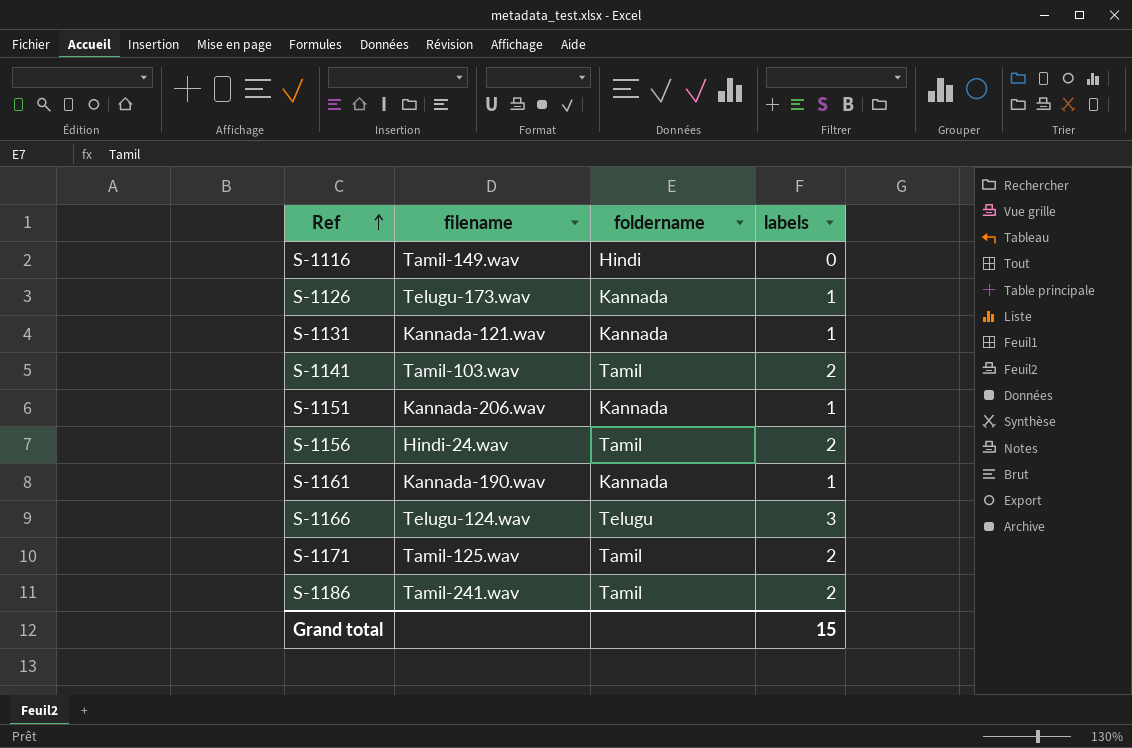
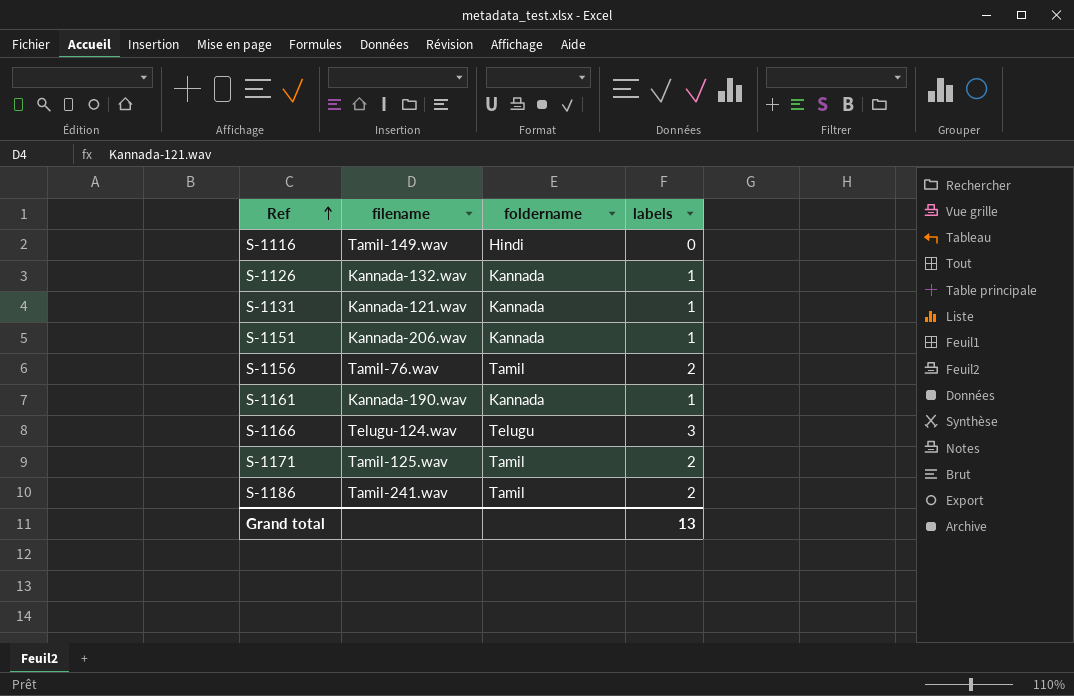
row S-1141: Tamil-103.wav | Tamil | 2 -> none
S-1126 | filename: Telugu-173.wav -> Kannada-132.wav
S-1156 | filename: Hindi-24.wav -> Tamil-76.wav
Grand total | labels: 15 -> 13

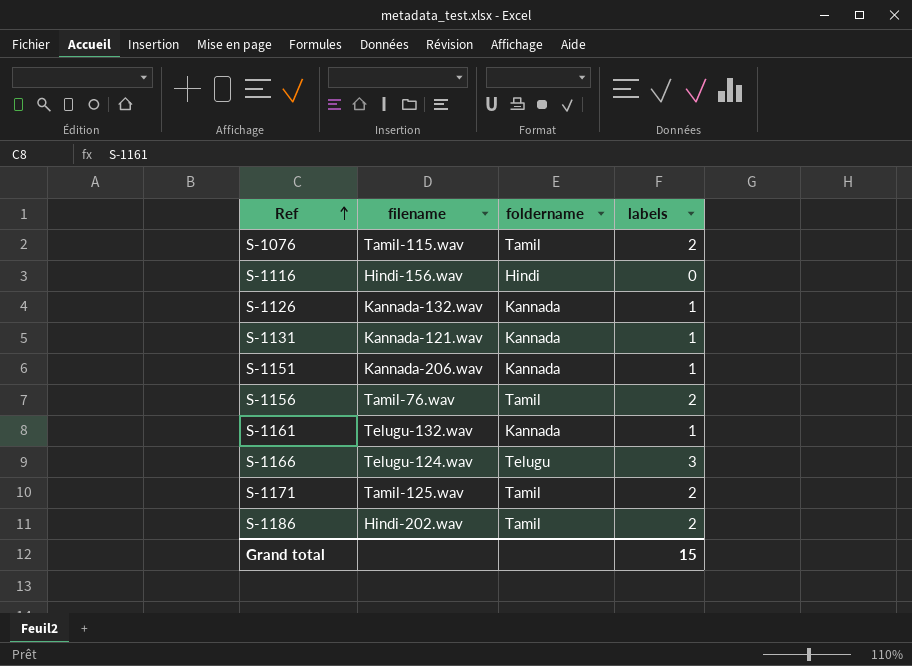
row S-1076: none -> Tamil-115.wav | Tamil | 2
S-1116 | filename: Tamil-149.wav -> Hindi-156.wav
S-1161 | filename: Kannada-190.wav -> Telugu-132.wav
S-1186 | filename: Tamil-241.wav -> Hindi-202.wav
Grand total | labels: 13 -> 15

